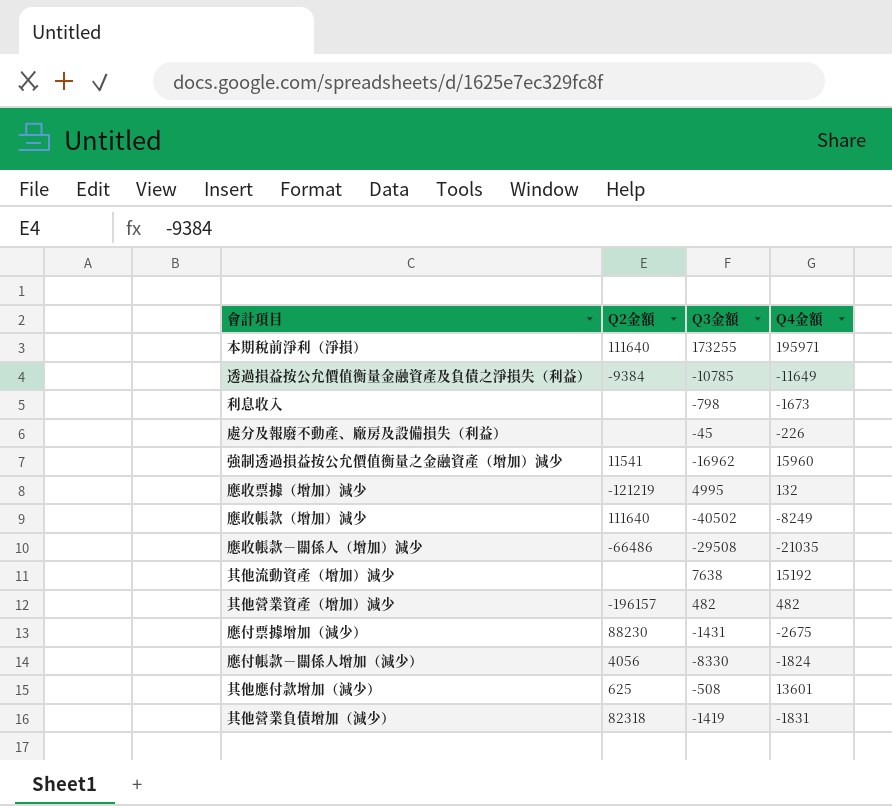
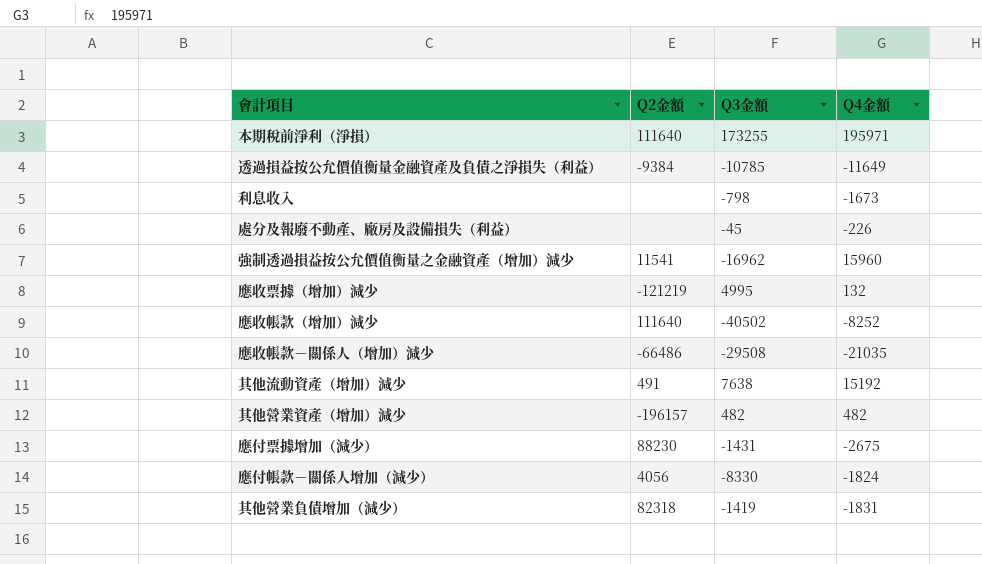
row 其他應付款增加（減少）: 625 | -508 | 13601 -> none
應收帳款（增加）減少 | Q4金額: -8249 -> -8252
其他流動資產（增加）減少 | Q2金額: none -> 491

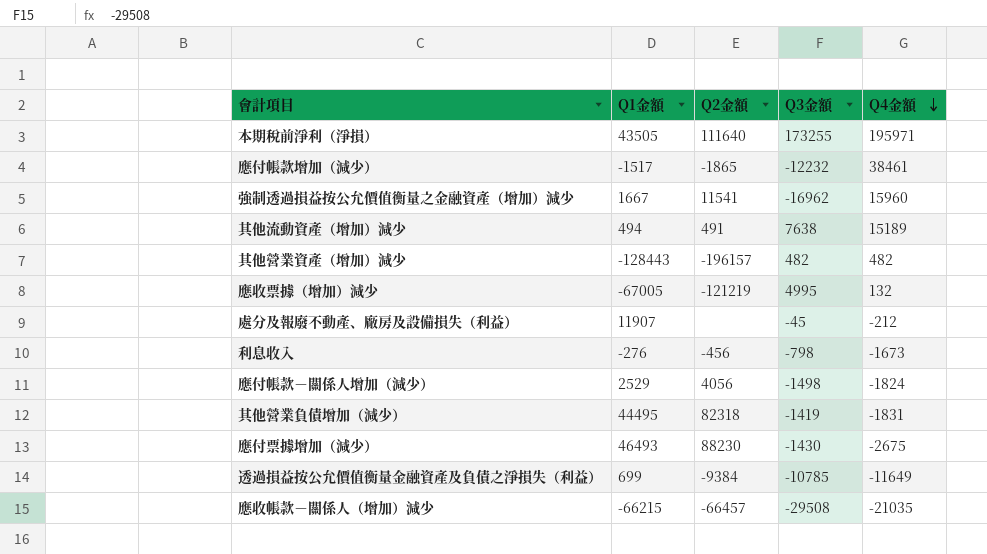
row order: none -> Q4金額 descending
column Q1金額 | position: none -> 2
row 應收帳款（增加）減少: 111640 | -40502 | -8252 -> none
row 應付帳款增加（減少）: none -> -1517 | -1865 | -12232 | 38461
其他流動資產（增加）減少 | Q4金額: 15192 -> 15189
處分及報廢不動產、廠房及設備損失（利益） | Q4金額: -226 -> -212
利息收入 | Q2金額: none -> -456
應付帳款－關係人增加（減少） | Q3金額: -8330 -> -1498
應付票據增加（減少） | Q3金額: -1431 -> -1430
應收帳款－關係人（增加）減少 | Q2金額: -66486 -> -66457

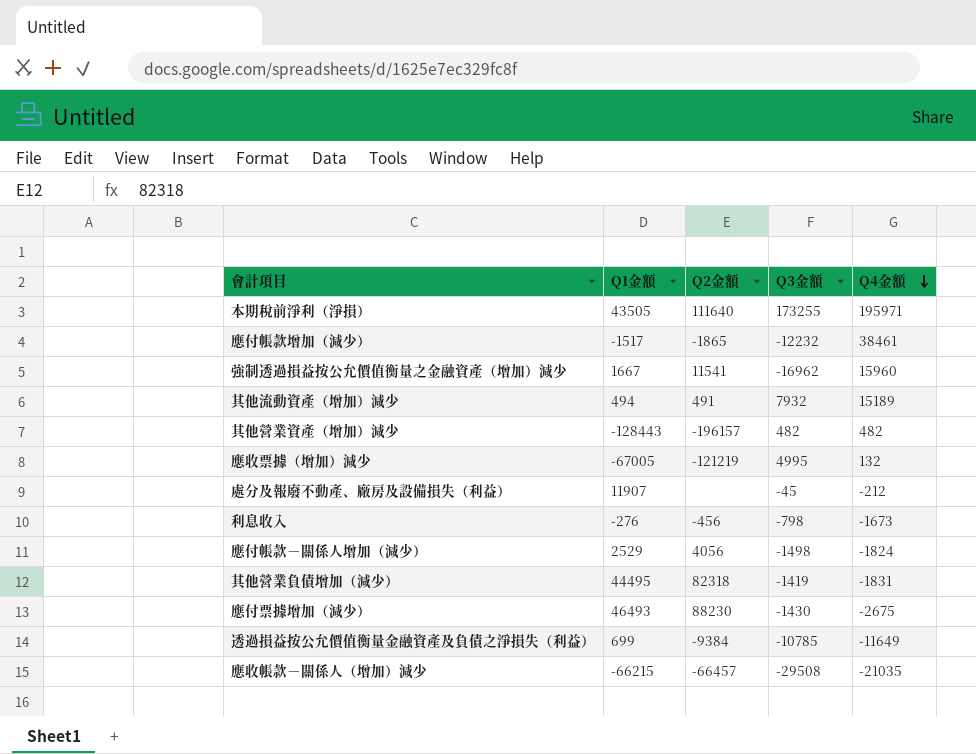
其他流動資產（增加）減少 | Q3金額: 7638 -> 7932

